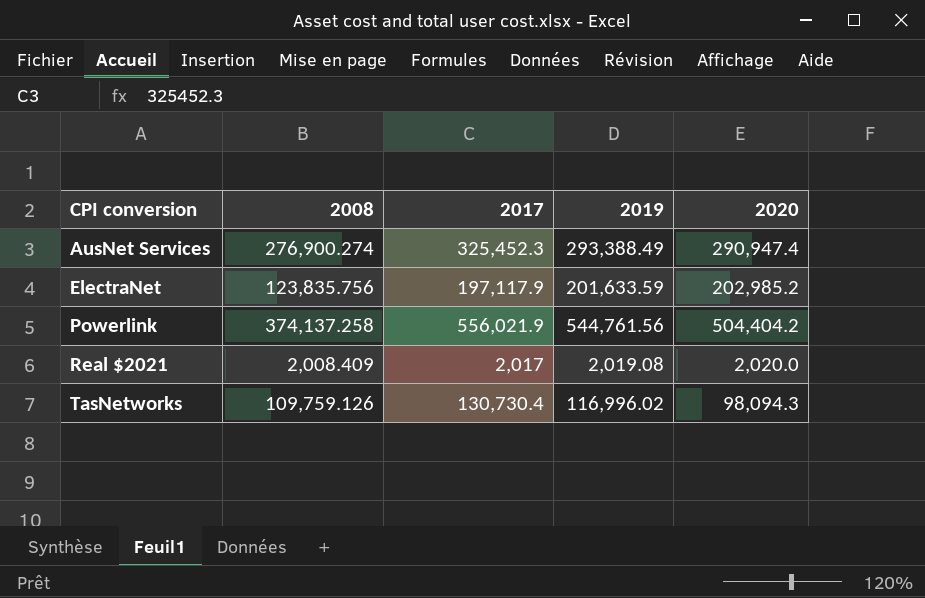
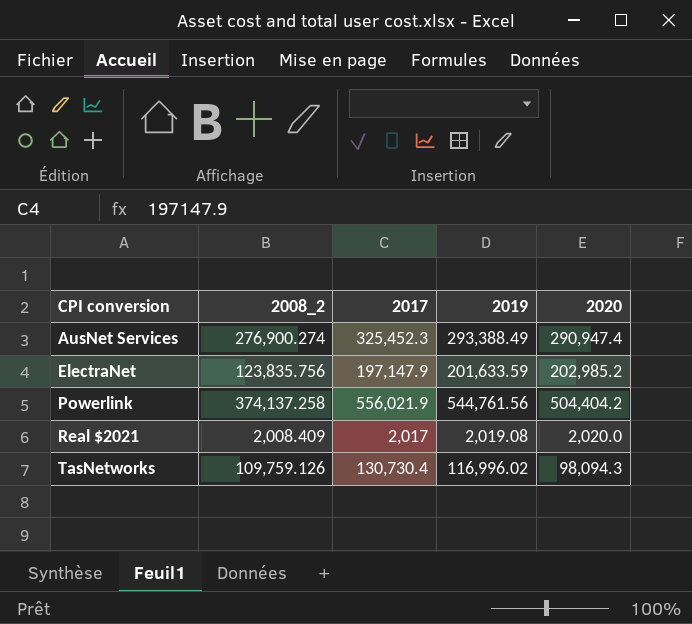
column name: 2008 -> 2008_2
ElectraNet | 2017: 197,117.9 -> 197,147.9

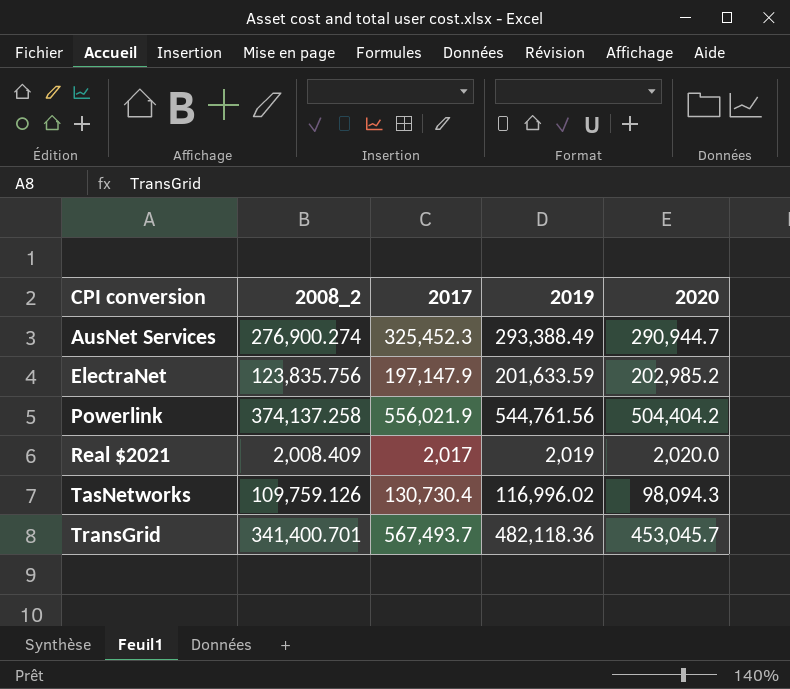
AusNet Services | 2020: 290,947.4 -> 290,944.7
Real $2021 | 2019: 2,019.08 -> 2,019
row TransGrid: none -> 341,400.701 | 567,493.7 | 482,118.36 | 453,045.7

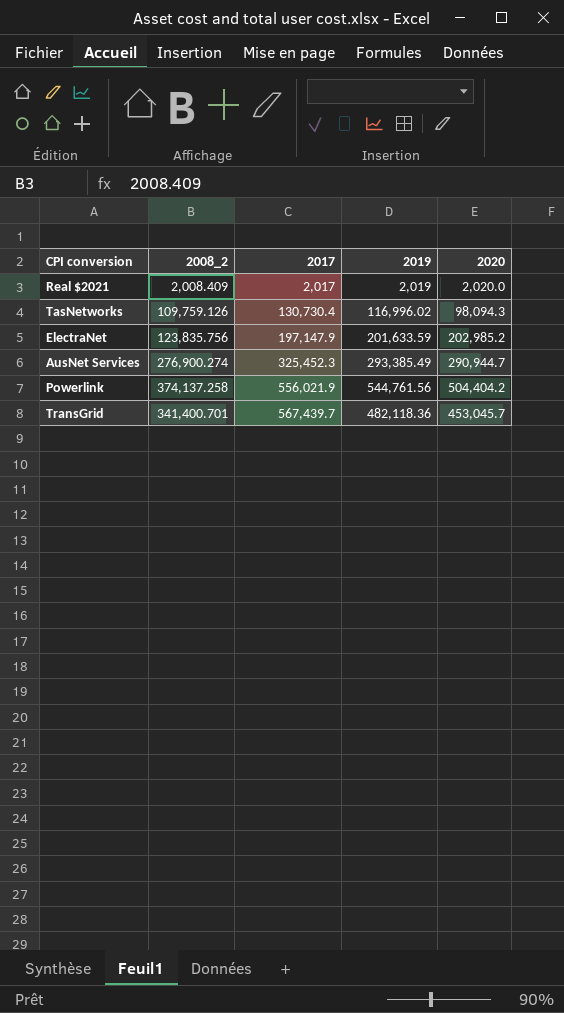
row order: CPI conversion ascending -> 2017 ascending
AusNet Services | 2019: 293,388.49 -> 293,385.49
TransGrid | 2017: 567,493.7 -> 567,439.7

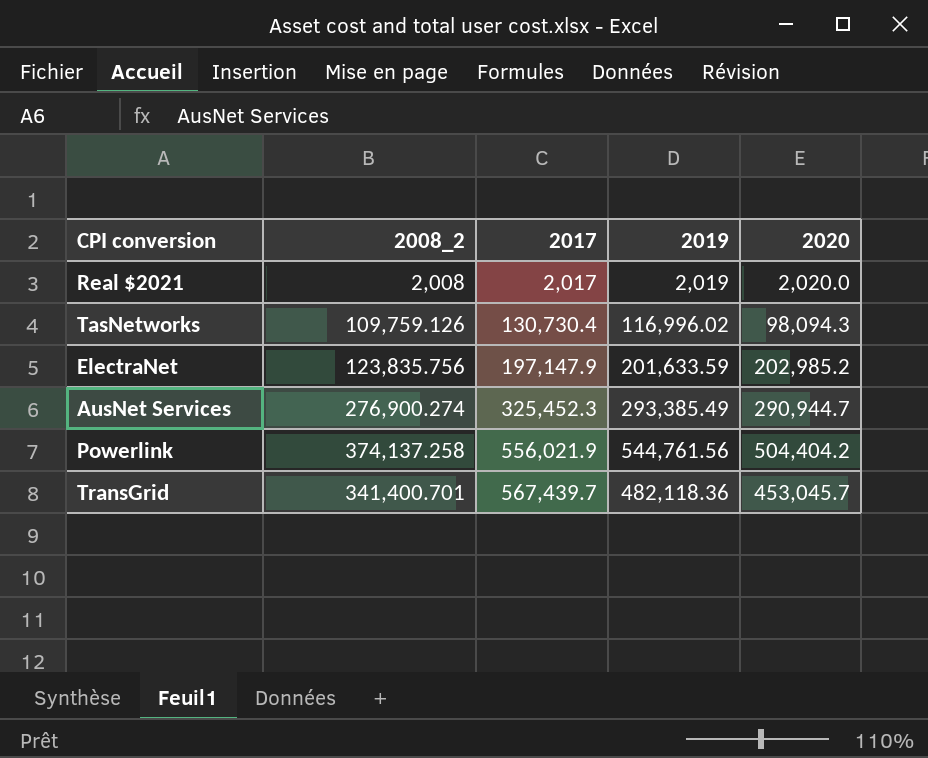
Real $2021 | 2008_2: 2,008.409 -> 2,008

